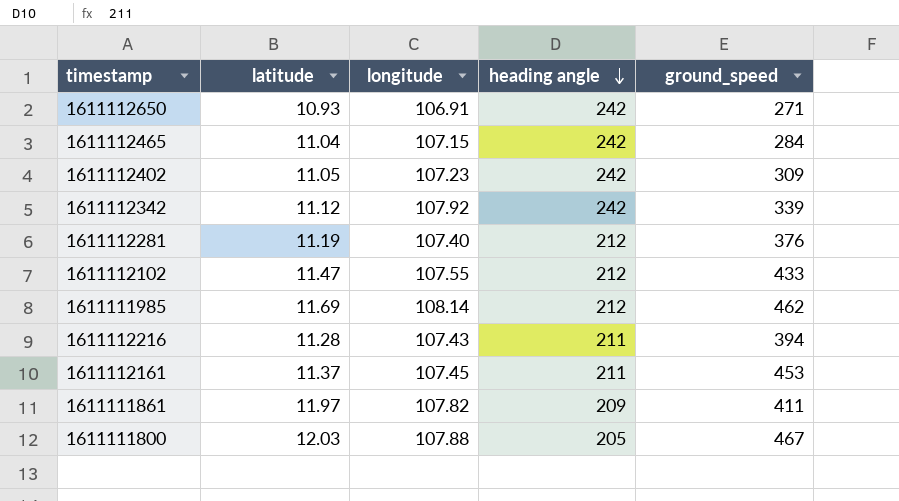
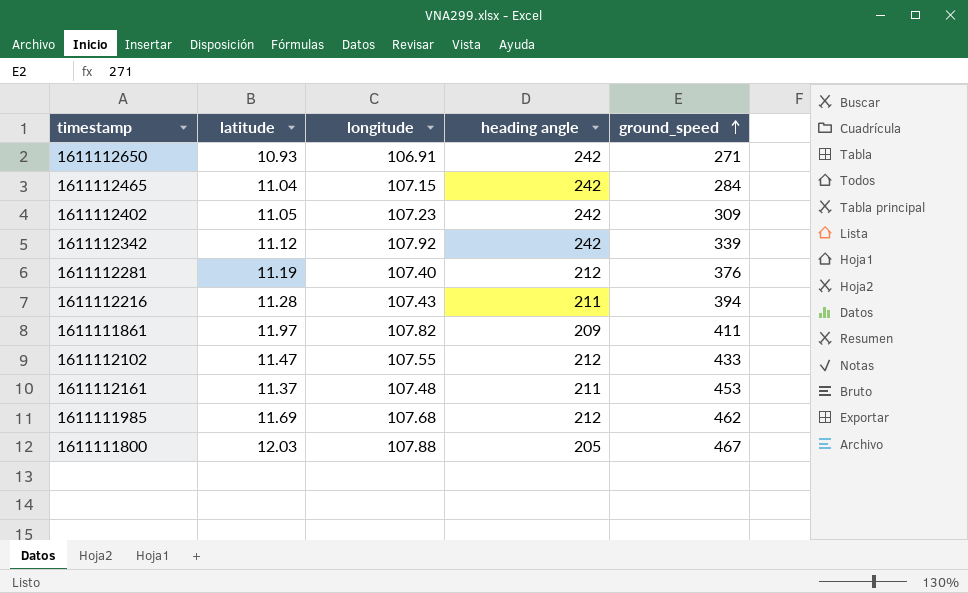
row order: heading angle descending -> ground_speed ascending
1611112161 | longitude: 107.45 -> 107.48
1611111985 | longitude: 108.14 -> 107.68

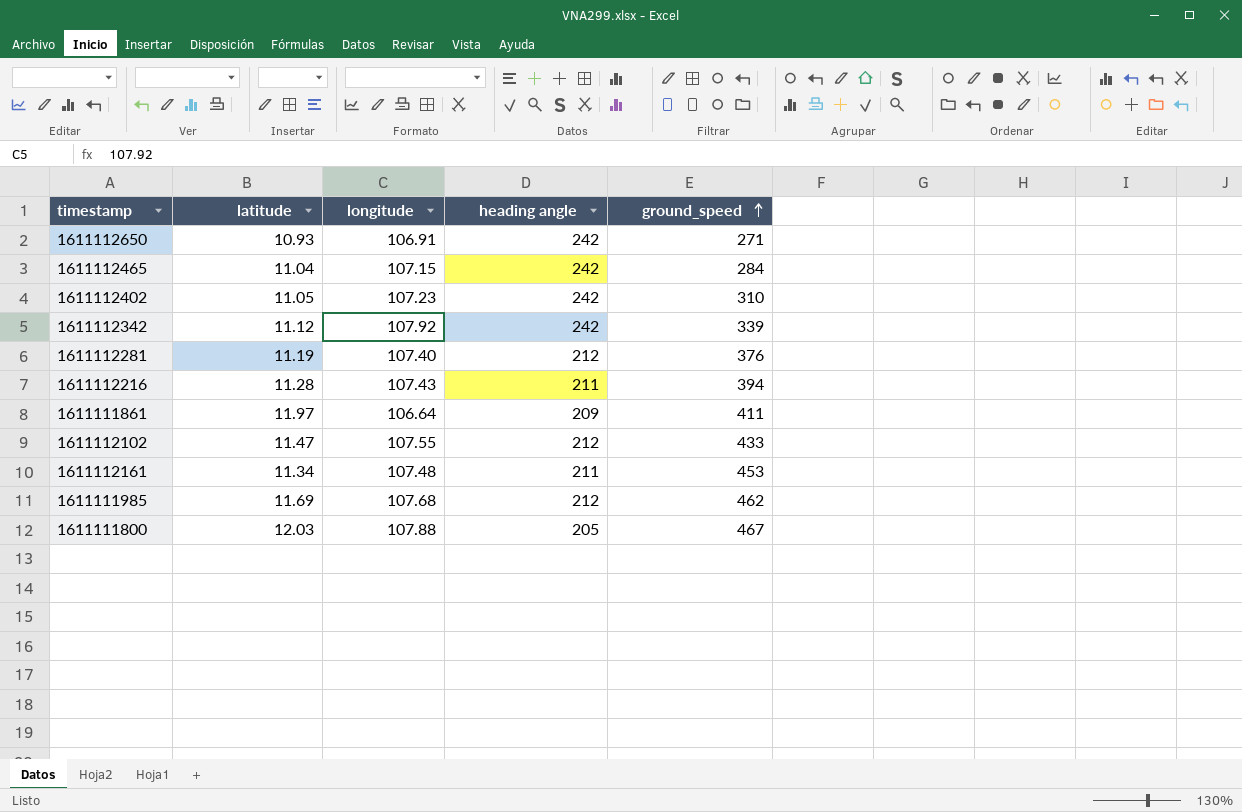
1611112402 | ground_speed: 309 -> 310
1611111861 | longitude: 107.82 -> 106.64
1611112161 | latitude: 11.37 -> 11.34

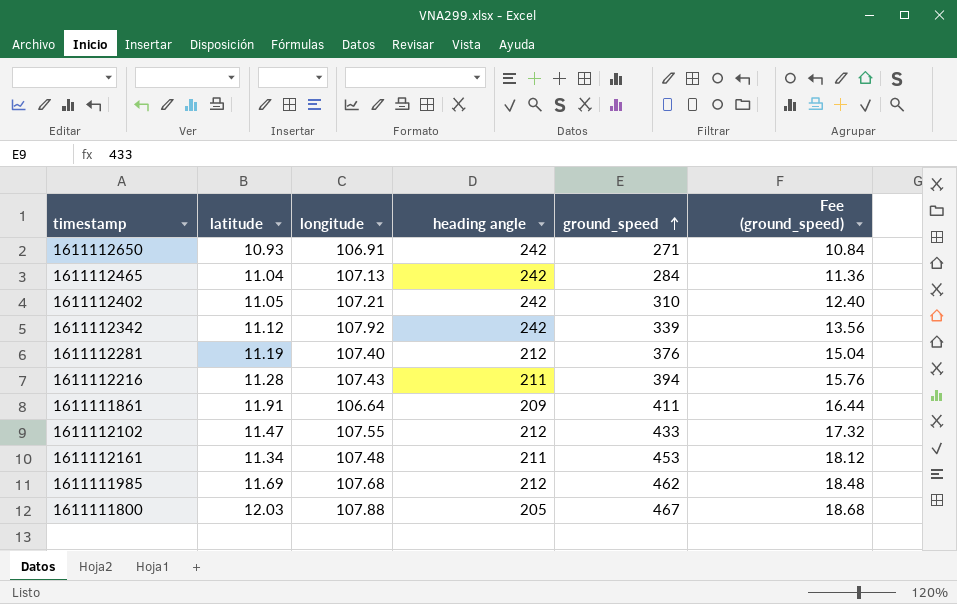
column Fee (ground_speed) | formula: none -> [ground_speed] * 0.04
1611112465 | longitude: 107.15 -> 107.13
1611112402 | longitude: 107.23 -> 107.21
1611111861 | latitude: 11.97 -> 11.91

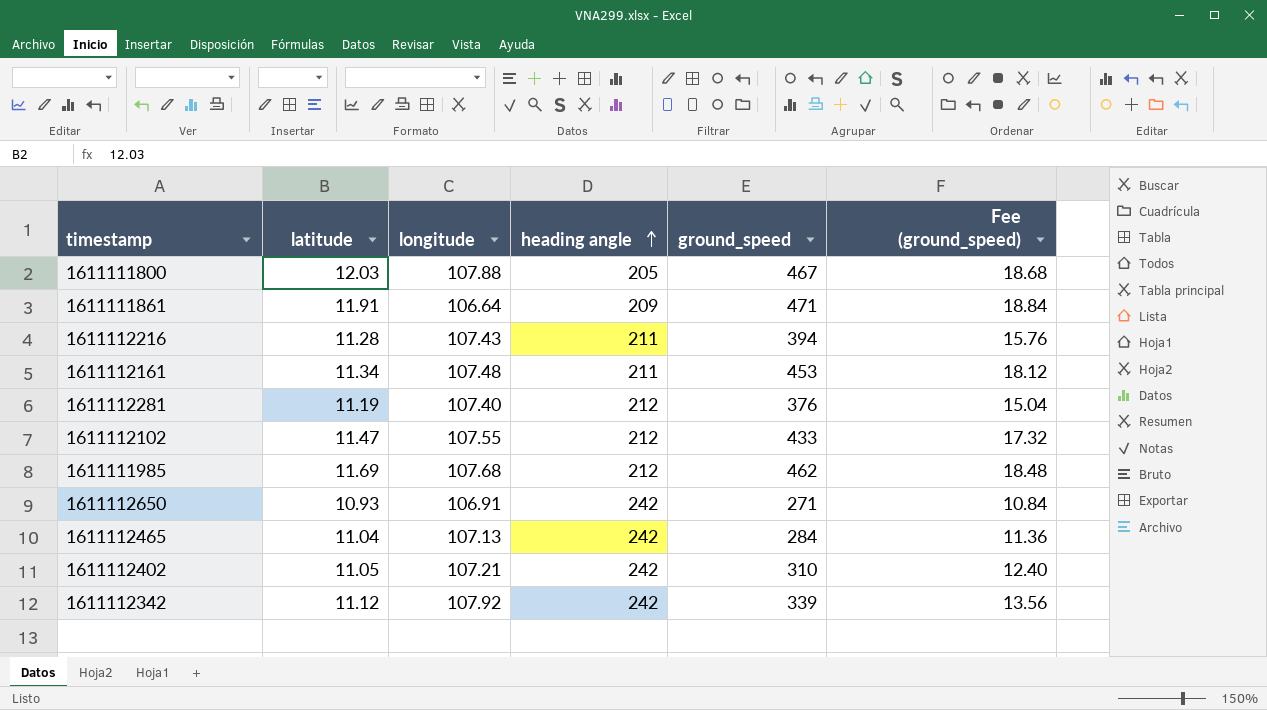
row order: ground_speed ascending -> heading angle ascending
1611111861 | ground_speed: 411 -> 471
1611111861 | Fee (ground_speed): 16.44 -> 18.84

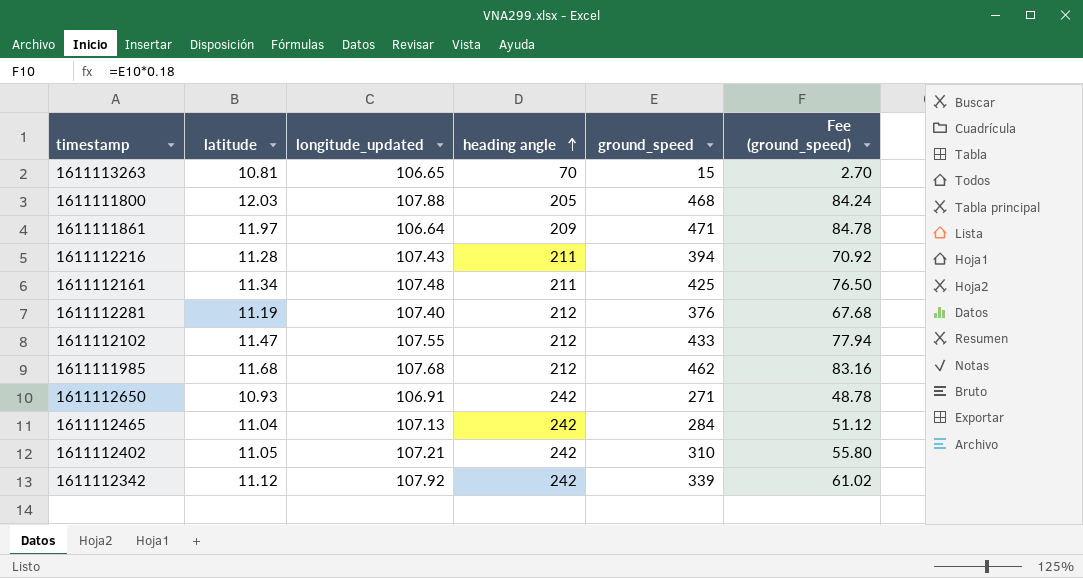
column name: longitude -> longitude_updated
column Fee (ground_speed) | formula: [ground_speed] * 0.04 -> [ground_speed] * 0.18
row 1611113263: none -> 10.81 | 106.65 | 70 | 15 | 2.70
1611111800 | ground_speed: 467 -> 468
1611111861 | latitude: 11.91 -> 11.97
1611112161 | ground_speed: 453 -> 425
1611111985 | latitude: 11.69 -> 11.68

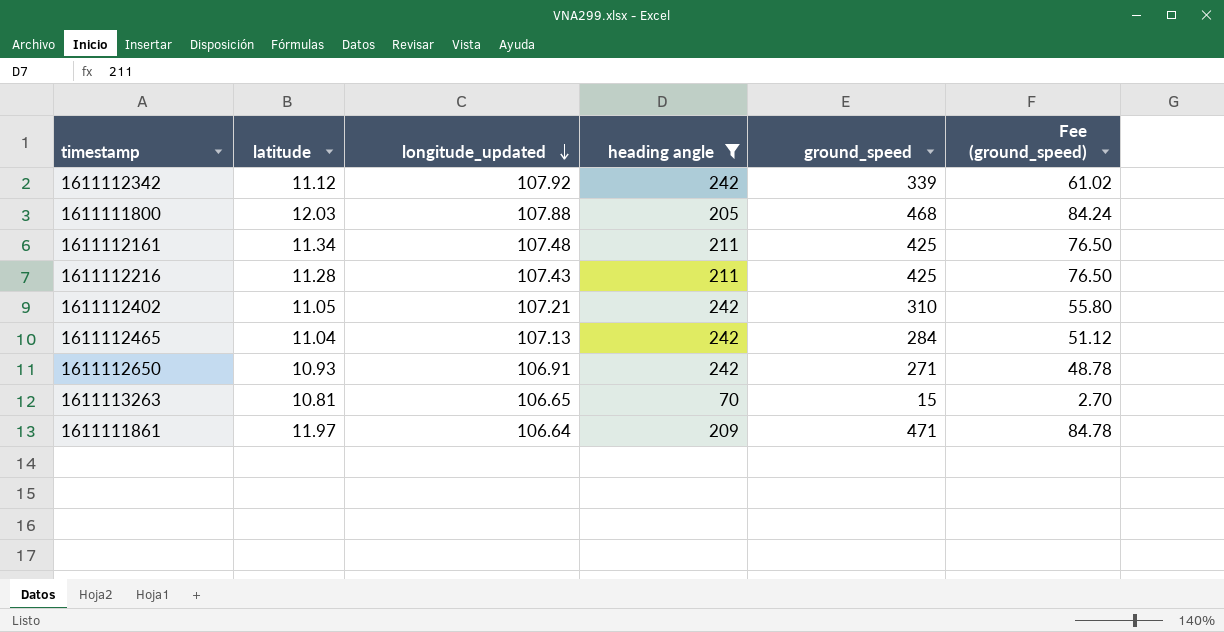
filter: none -> heading angle != 212
row order: heading angle ascending -> longitude_updated descending
1611112216 | ground_speed: 394 -> 425
1611112216 | Fee (ground_speed): 70.92 -> 76.50

